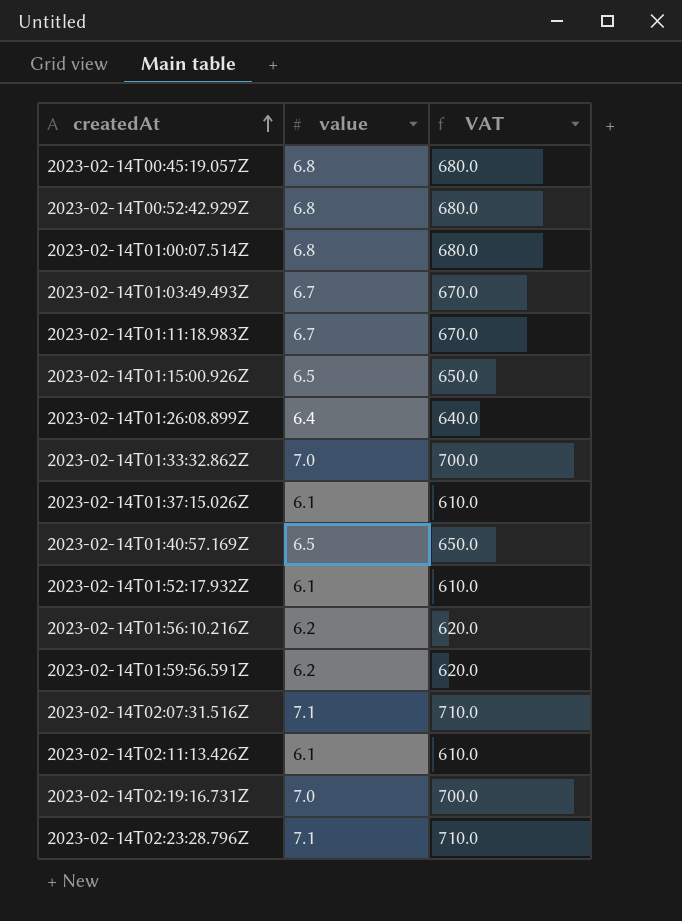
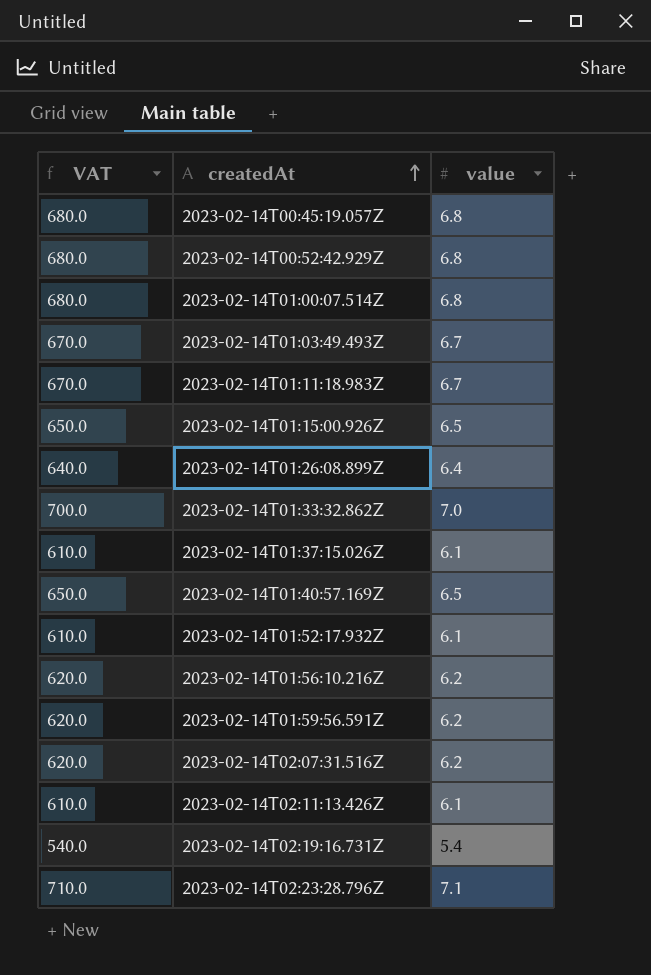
column VAT | position: 3 -> 1
2023-02-14T02:07:31.516Z | VAT: 710.0 -> 620.0
2023-02-14T02:07:31.516Z | value: 7.1 -> 6.2
2023-02-14T02:19:16.731Z | VAT: 700.0 -> 540.0
2023-02-14T02:19:16.731Z | value: 7.0 -> 5.4

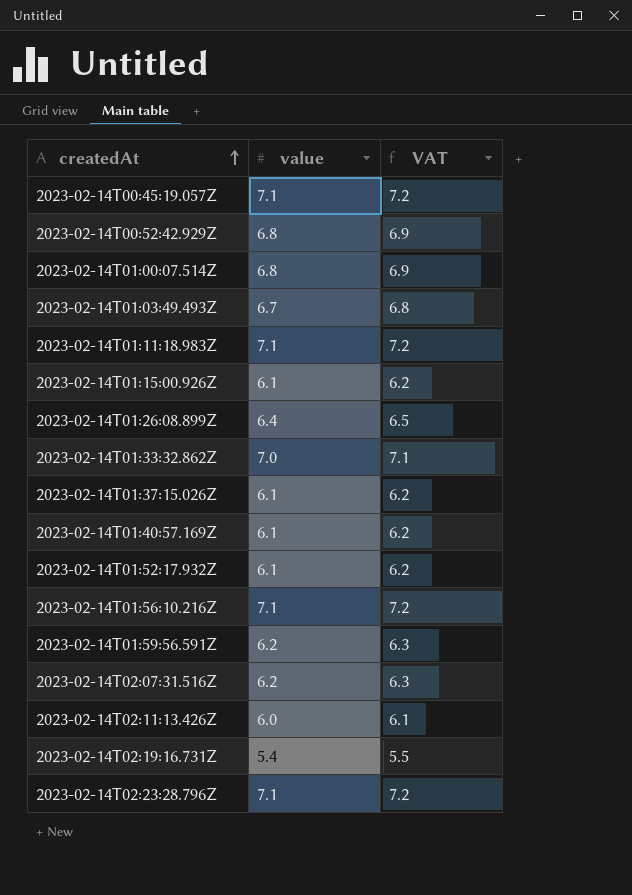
column VAT | formula: [value] * 100 -> [value] * 1.02
column VAT | position: 1 -> 3
2023-02-14T00:45:19.057Z | value: 6.8 -> 7.1
2023-02-14T01:11:18.983Z | value: 6.7 -> 7.1
2023-02-14T01:15:00.926Z | value: 6.5 -> 6.1
2023-02-14T01:40:57.169Z | value: 6.5 -> 6.1
2023-02-14T01:56:10.216Z | value: 6.2 -> 7.1
2023-02-14T02:11:13.426Z | value: 6.1 -> 6.0

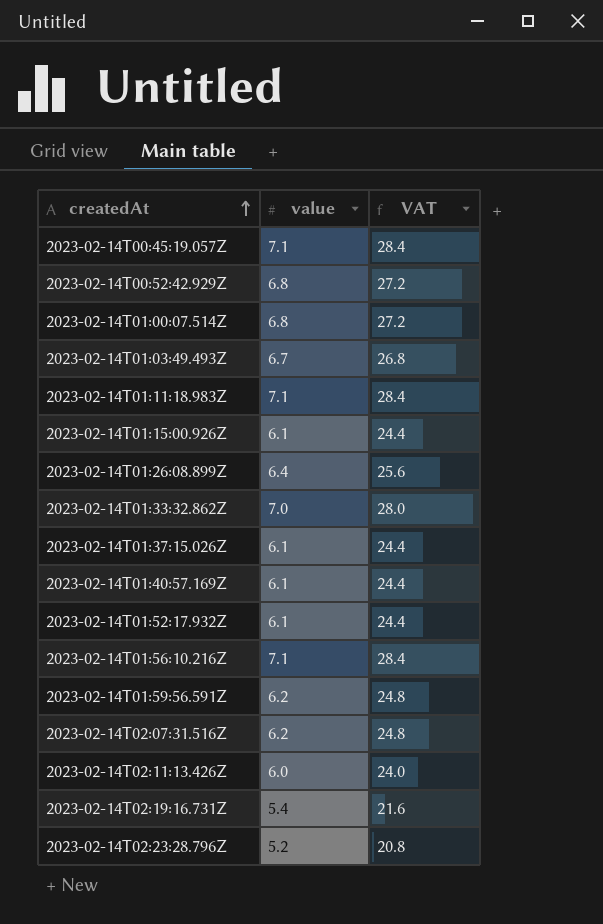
column VAT | formula: [value] * 1.02 -> [value] * 4
2023-02-14T02:23:28.796Z | value: 7.1 -> 5.2

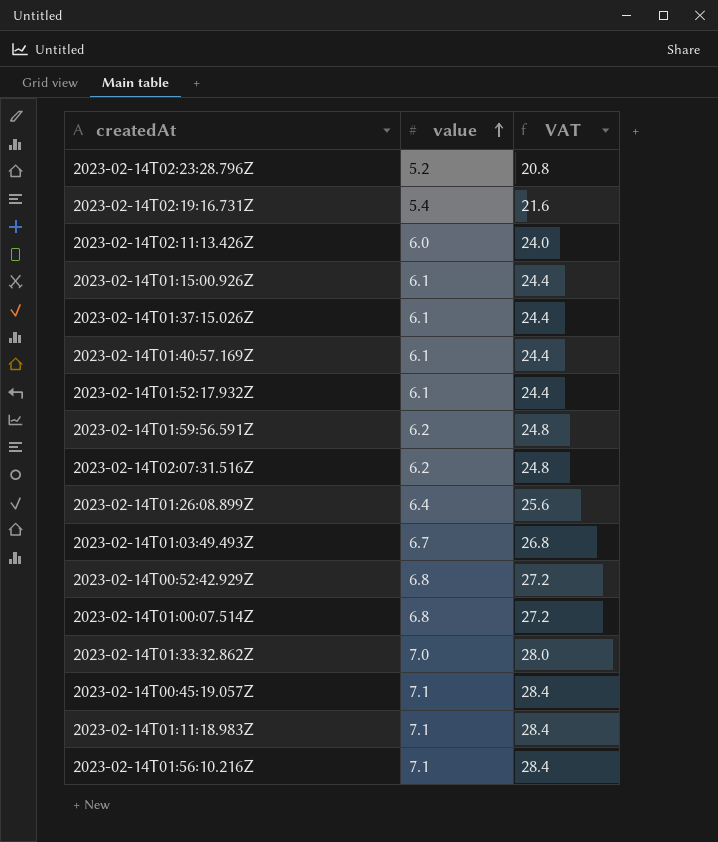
row order: createdAt ascending -> value ascending

